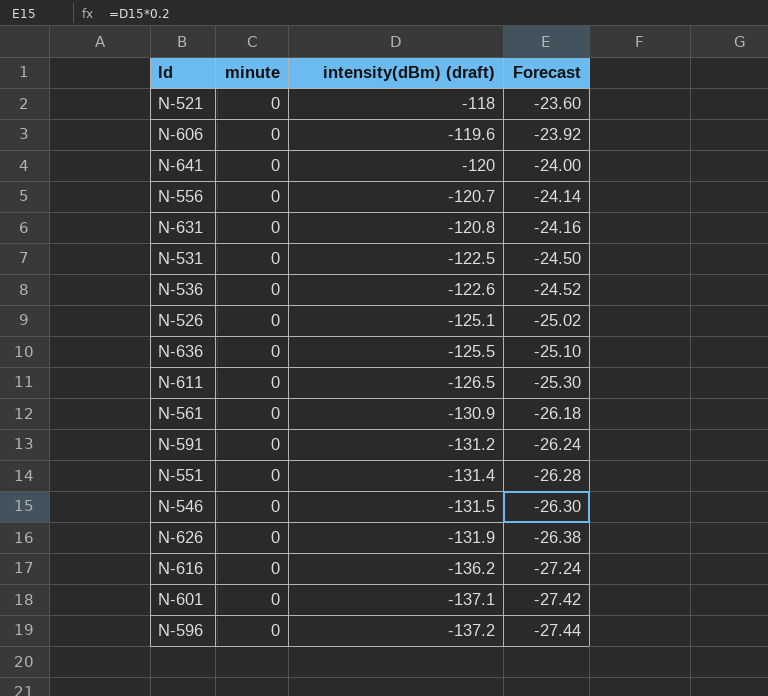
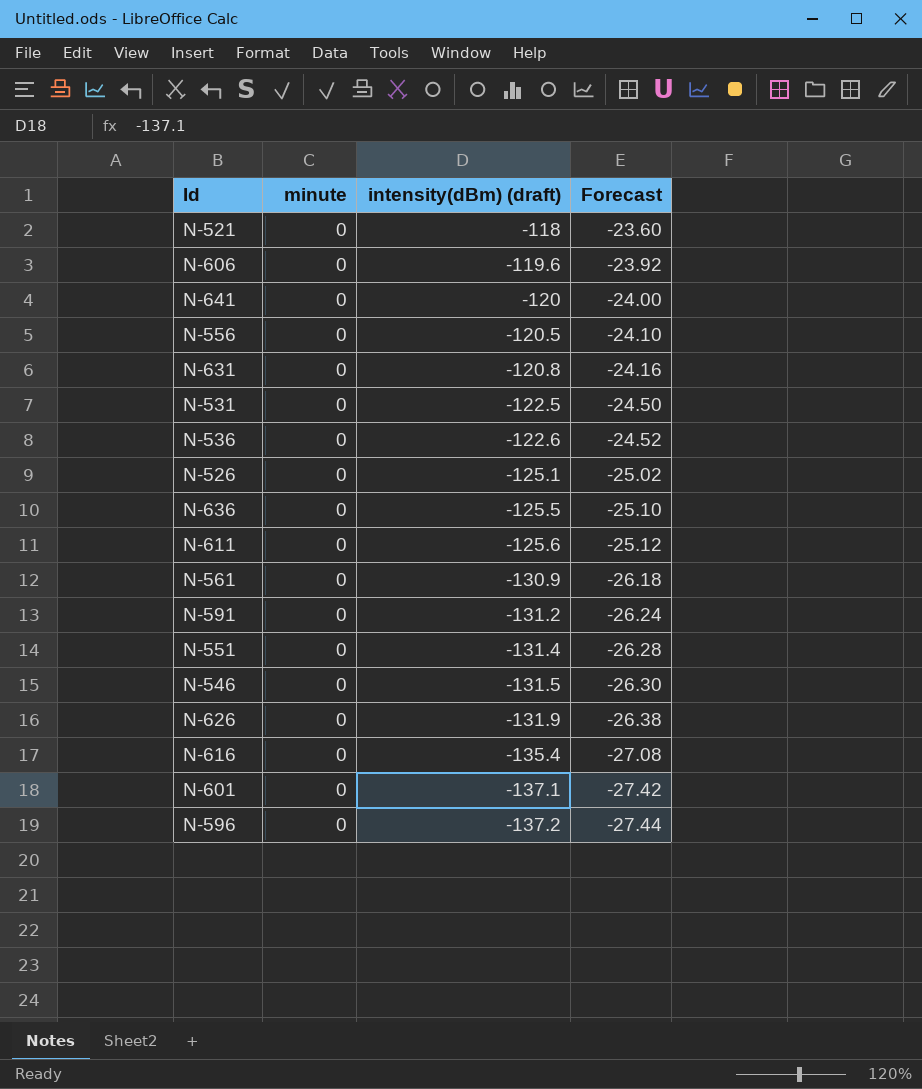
N-556 | intensity(dBm) (draft): -120.7 -> -120.5
N-556 | Forecast: -24.14 -> -24.10
N-611 | intensity(dBm) (draft): -126.5 -> -125.6
N-611 | Forecast: -25.30 -> -25.12
N-616 | intensity(dBm) (draft): -136.2 -> -135.4
N-616 | Forecast: -27.24 -> -27.08

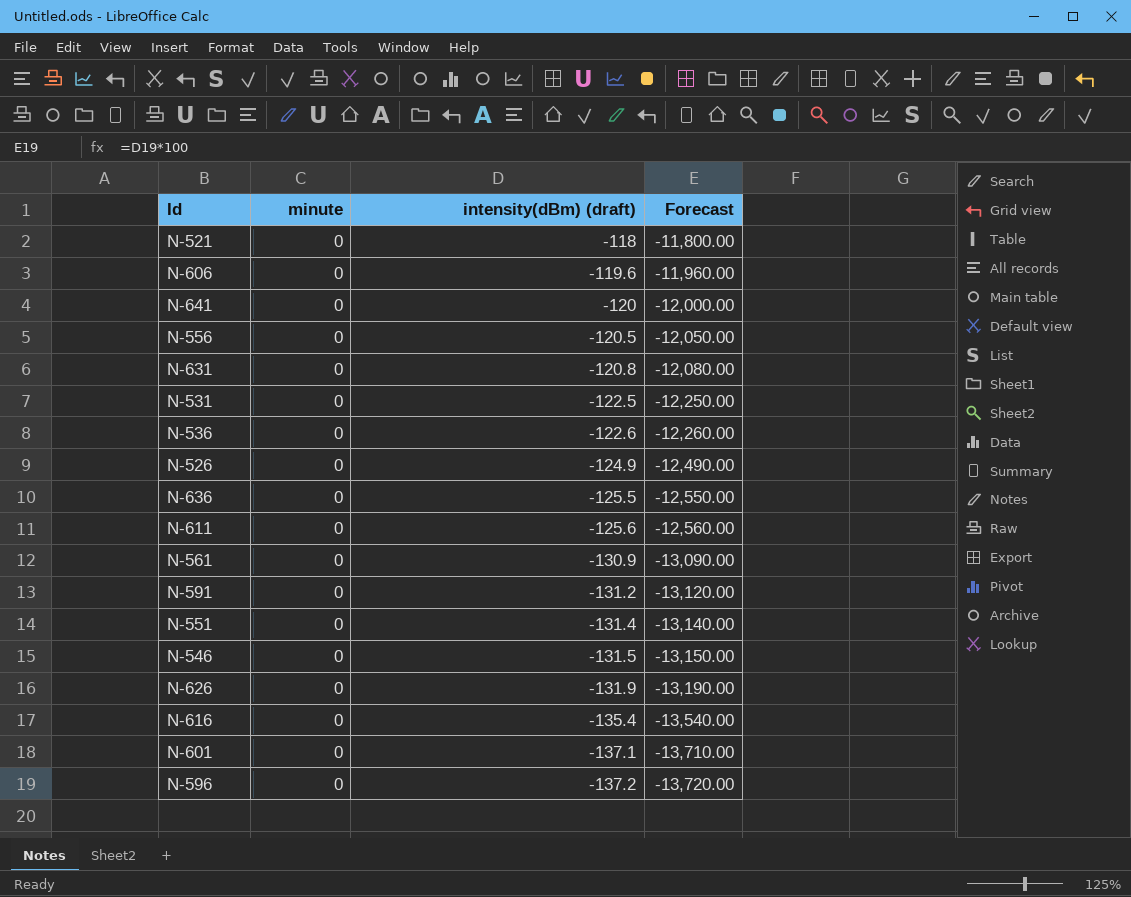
column Forecast | formula: [intensity(dBm) (draft)] * 0.2 -> [intensity(dBm) (draft)] * 100
N-526 | intensity(dBm) (draft): -125.1 -> -124.9

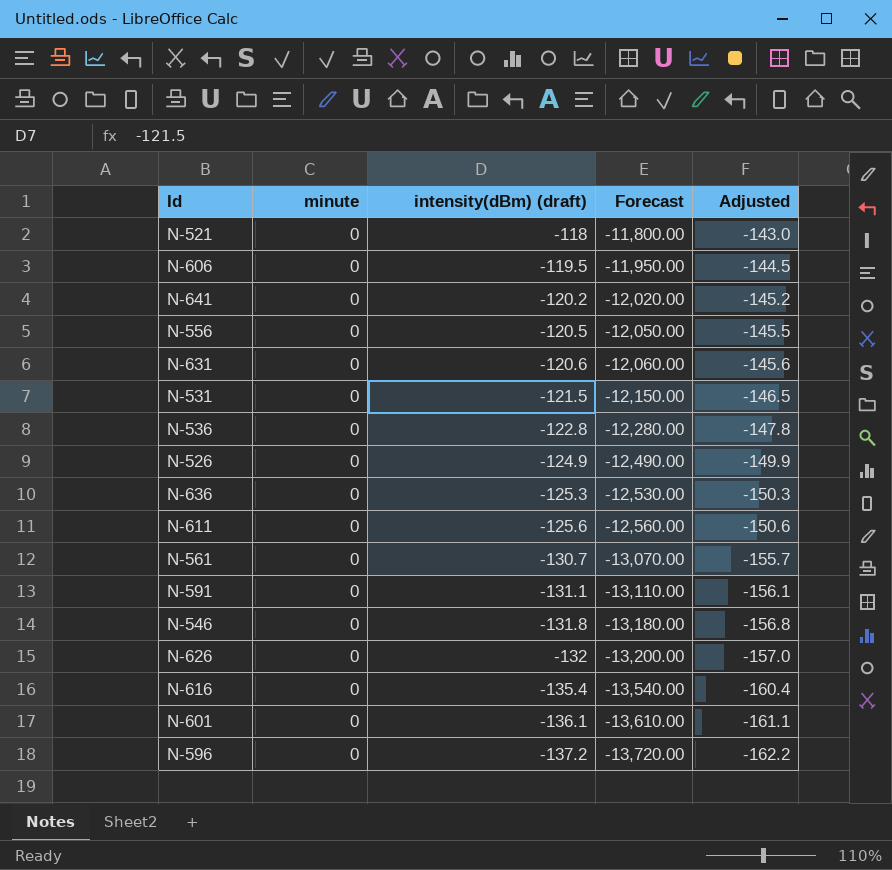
column Adjusted | formula: none -> [intensity(dBm) (draft)] - 25
row N-551: 0 | -131.4 | -13,140.00 -> none
N-606 | intensity(dBm) (draft): -119.6 -> -119.5
N-606 | Forecast: -11,960.00 -> -11,950.00
N-641 | intensity(dBm) (draft): -120 -> -120.2
N-641 | Forecast: -12,000.00 -> -12,020.00
N-631 | intensity(dBm) (draft): -120.8 -> -120.6
N-631 | Forecast: -12,080.00 -> -12,060.00
N-531 | intensity(dBm) (draft): -122.5 -> -121.5
N-531 | Forecast: -12,250.00 -> -12,150.00
N-536 | intensity(dBm) (draft): -122.6 -> -122.8
N-536 | Forecast: -12,260.00 -> -12,280.00
N-636 | intensity(dBm) (draft): -125.5 -> -125.3
N-636 | Forecast: -12,550.00 -> -12,530.00
N-561 | intensity(dBm) (draft): -130.9 -> -130.7
N-561 | Forecast: -13,090.00 -> -13,070.00
N-591 | intensity(dBm) (draft): -131.2 -> -131.1
N-591 | Forecast: -13,120.00 -> -13,110.00
N-546 | intensity(dBm) (draft): -131.5 -> -131.8
N-546 | Forecast: -13,150.00 -> -13,180.00
N-626 | intensity(dBm) (draft): -131.9 -> -132
N-626 | Forecast: -13,190.00 -> -13,200.00
N-601 | intensity(dBm) (draft): -137.1 -> -136.1
N-601 | Forecast: -13,710.00 -> -13,610.00

